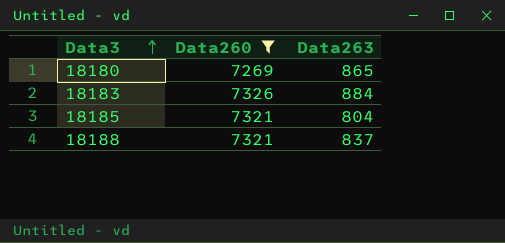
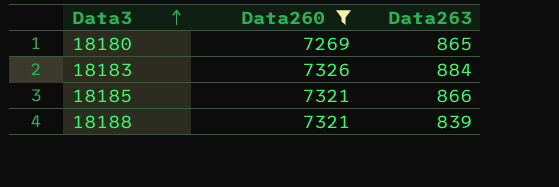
18185 | Data263: 804 -> 866
18188 | Data263: 837 -> 839

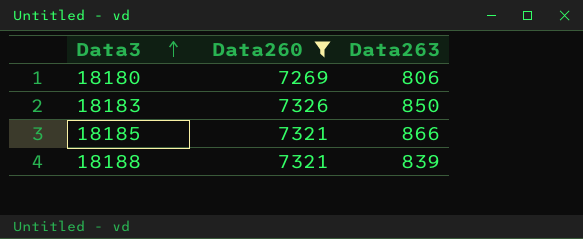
18180 | Data263: 865 -> 806
18183 | Data263: 884 -> 850

